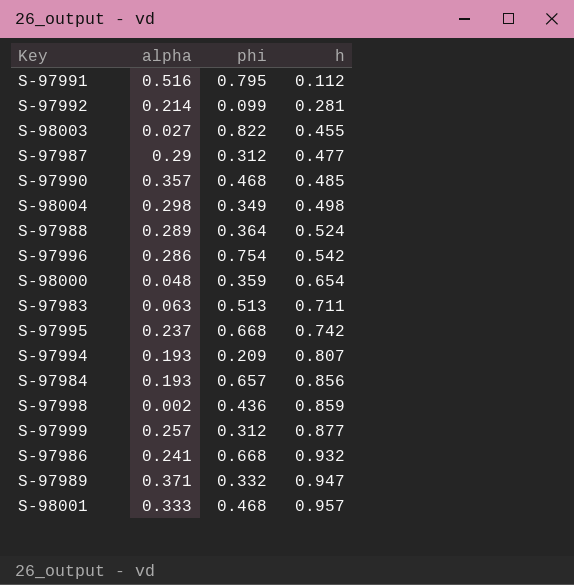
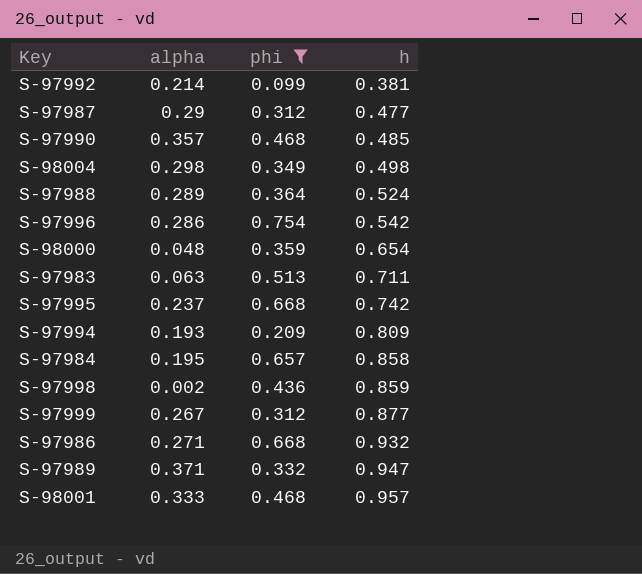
filter: none -> phi <= 0.754
S-97992 | h: 0.281 -> 0.381
S-97994 | h: 0.807 -> 0.809
S-97984 | alpha: 0.193 -> 0.195
S-97984 | h: 0.856 -> 0.858
S-97999 | alpha: 0.257 -> 0.267
S-97986 | alpha: 0.241 -> 0.271

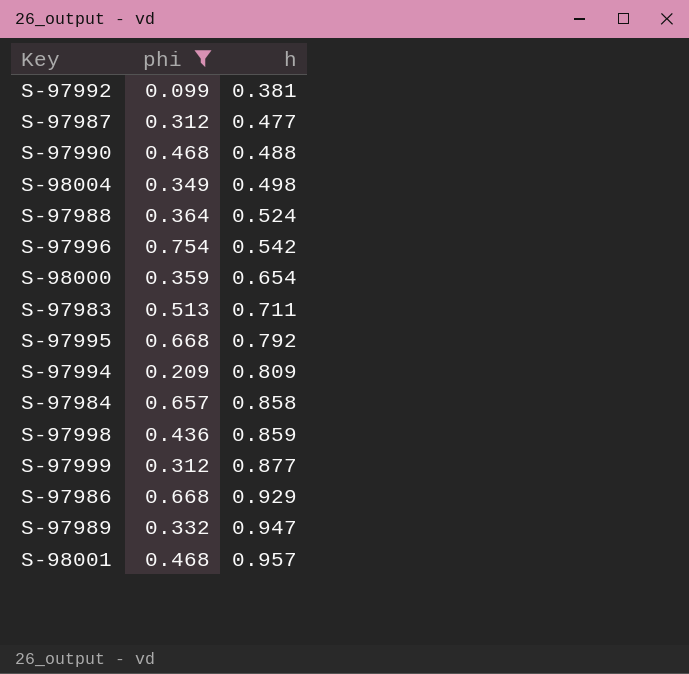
column alpha | position: 2 -> none
S-97990 | h: 0.485 -> 0.488
S-97995 | h: 0.742 -> 0.792
S-97986 | h: 0.932 -> 0.929

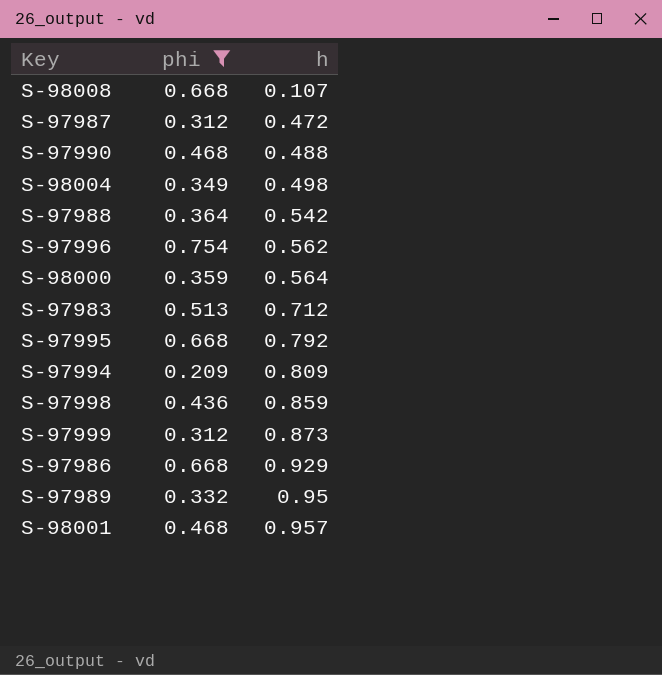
row S-97992: 0.099 | 0.381 -> none
row S-97984: 0.657 | 0.858 -> none
row S-98008: none -> 0.668 | 0.107
S-97987 | h: 0.477 -> 0.472
S-97988 | h: 0.524 -> 0.542
S-97996 | h: 0.542 -> 0.562
S-98000 | h: 0.654 -> 0.564
S-97983 | h: 0.711 -> 0.712
S-97999 | h: 0.877 -> 0.873
S-97989 | h: 0.947 -> 0.95

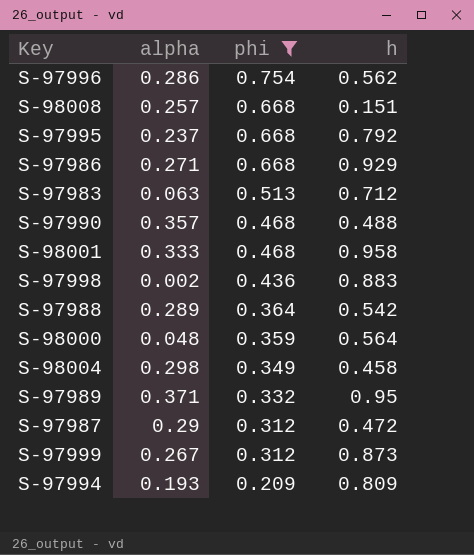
row order: h ascending -> phi descending
column alpha | position: none -> 2
S-98008 | h: 0.107 -> 0.151
S-98001 | h: 0.957 -> 0.958
S-97998 | h: 0.859 -> 0.883
S-98004 | h: 0.498 -> 0.458

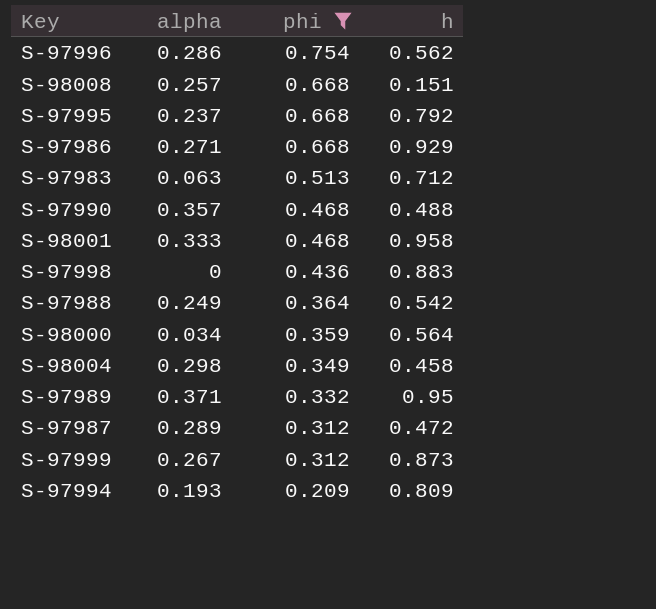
S-97998 | alpha: 0.002 -> 0
S-97988 | alpha: 0.289 -> 0.249
S-98000 | alpha: 0.048 -> 0.034
S-97987 | alpha: 0.29 -> 0.289

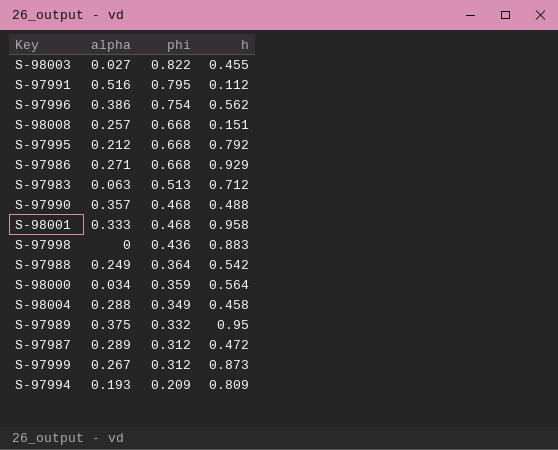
filter: phi <= 0.754 -> none
S-97996 | alpha: 0.286 -> 0.386
S-97995 | alpha: 0.237 -> 0.212
S-98004 | alpha: 0.298 -> 0.288
S-97989 | alpha: 0.371 -> 0.375

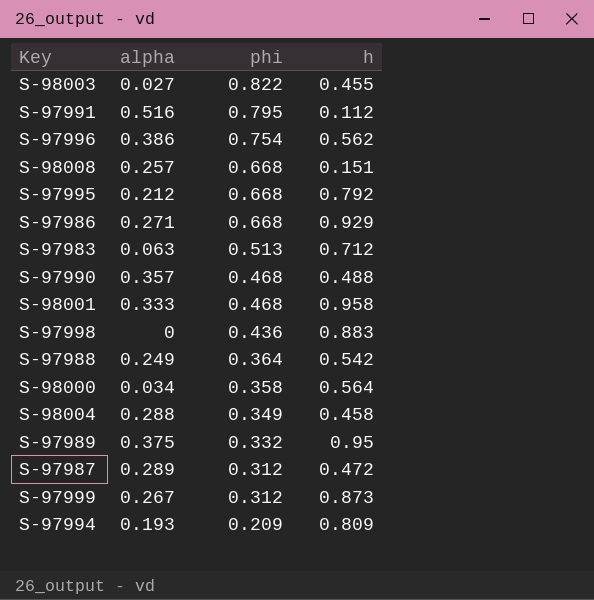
S-98000 | phi: 0.359 -> 0.358

